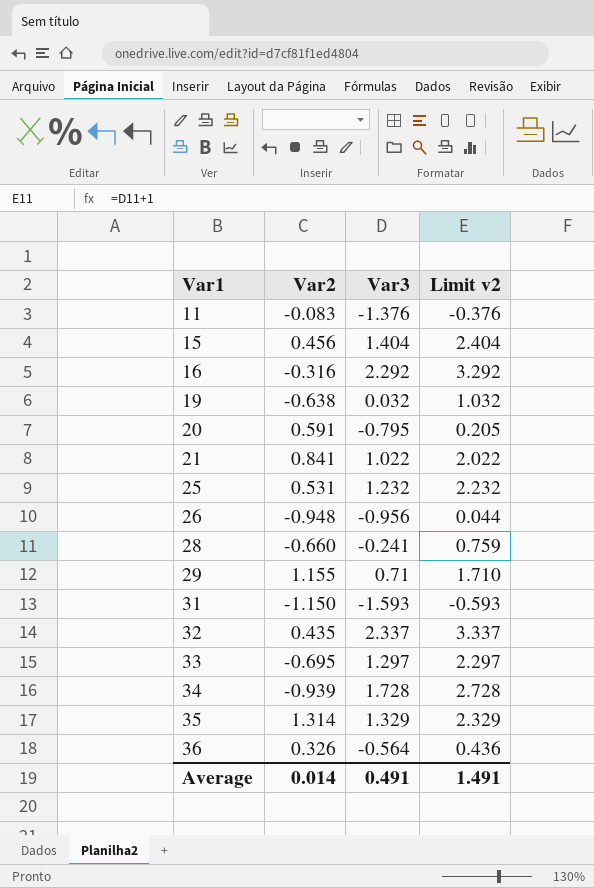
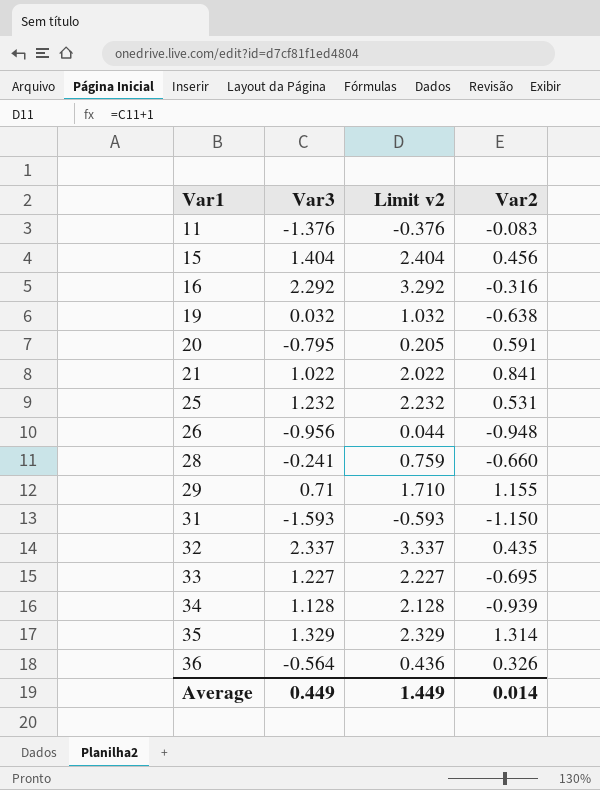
column Var2 | position: 2 -> 4
33 | Var3: 1.297 -> 1.227
33 | Limit v2: 2.297 -> 2.227
34 | Var3: 1.728 -> 1.128
34 | Limit v2: 2.728 -> 2.128
Average | Var3: 0.491 -> 0.449
Average | Limit v2: 1.491 -> 1.449

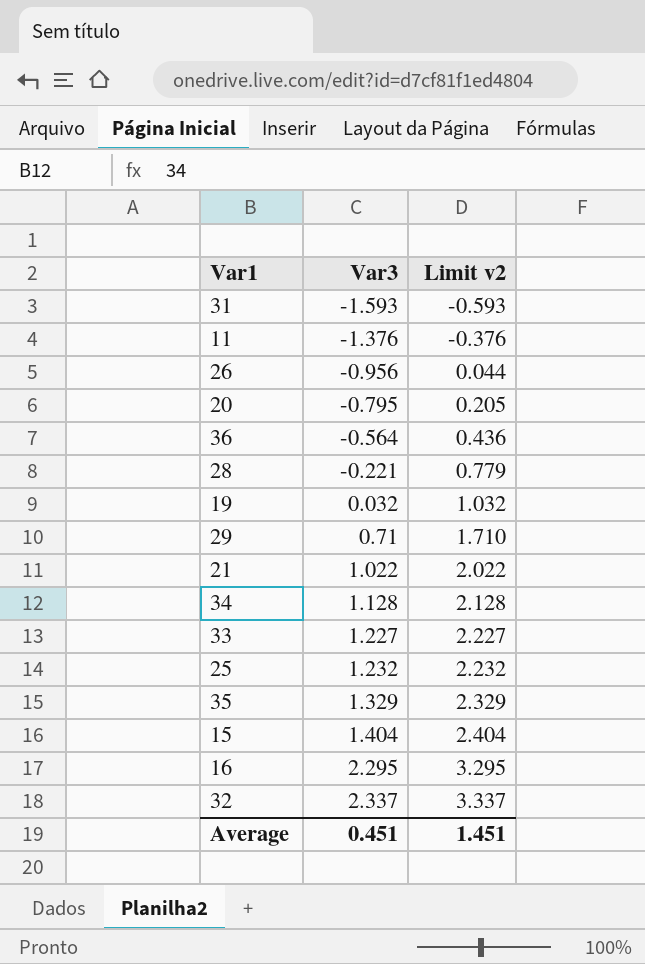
row order: Var1 ascending -> Var3 ascending
column Var2 | position: 4 -> none
28 | Var3: -0.241 -> -0.221
28 | Limit v2: 0.759 -> 0.779
16 | Var3: 2.292 -> 2.295
16 | Limit v2: 3.292 -> 3.295
Average | Var3: 0.449 -> 0.451
Average | Limit v2: 1.449 -> 1.451

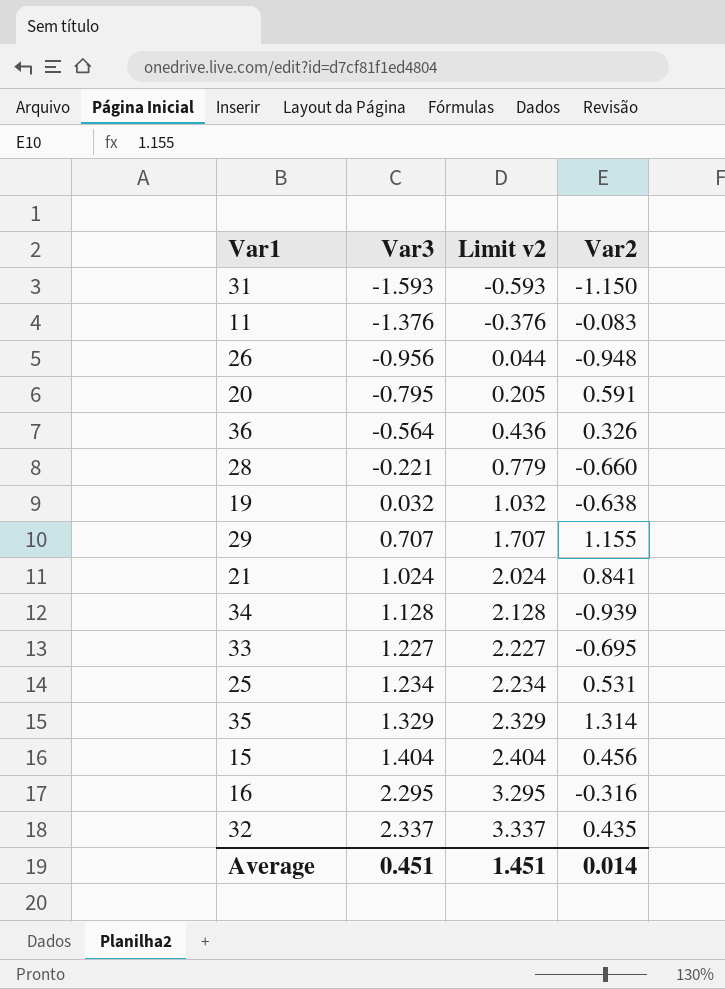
column Var2 | position: none -> 4
29 | Var3: 0.71 -> 0.707
29 | Limit v2: 1.710 -> 1.707
21 | Var3: 1.022 -> 1.024
21 | Limit v2: 2.022 -> 2.024
25 | Var3: 1.232 -> 1.234
25 | Limit v2: 2.232 -> 2.234

